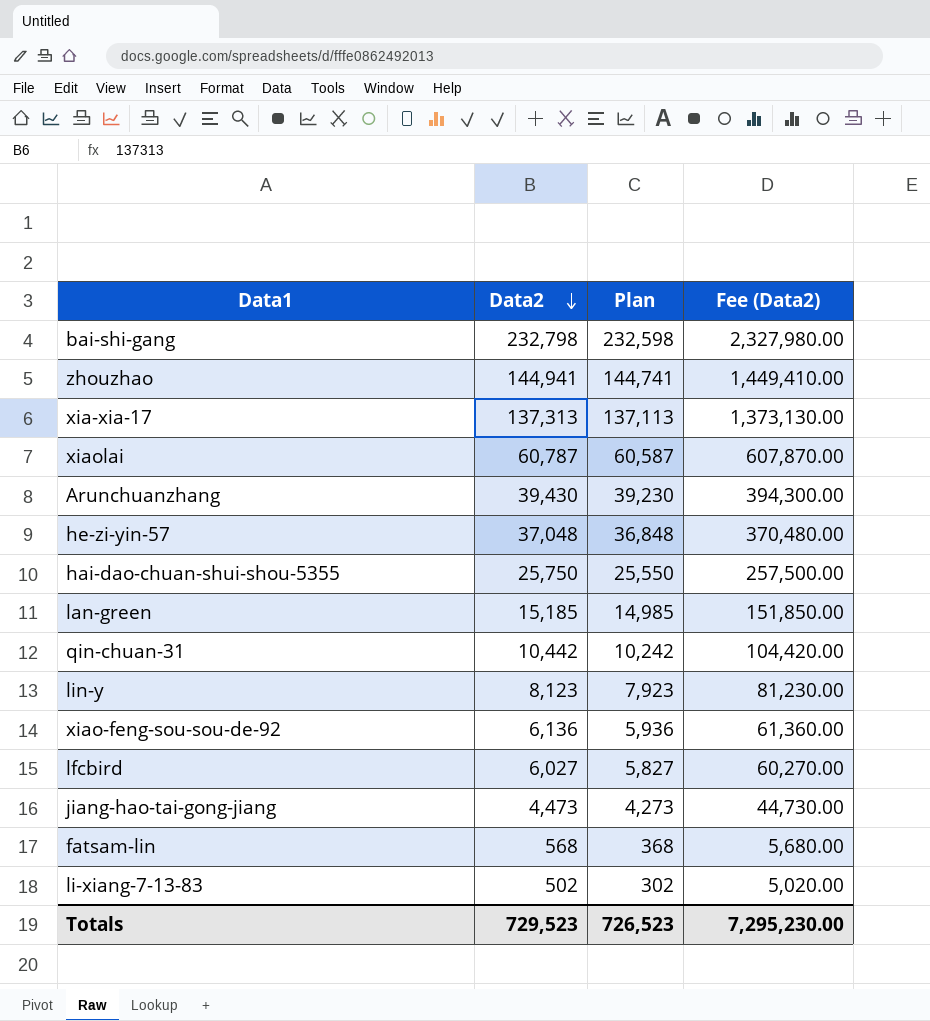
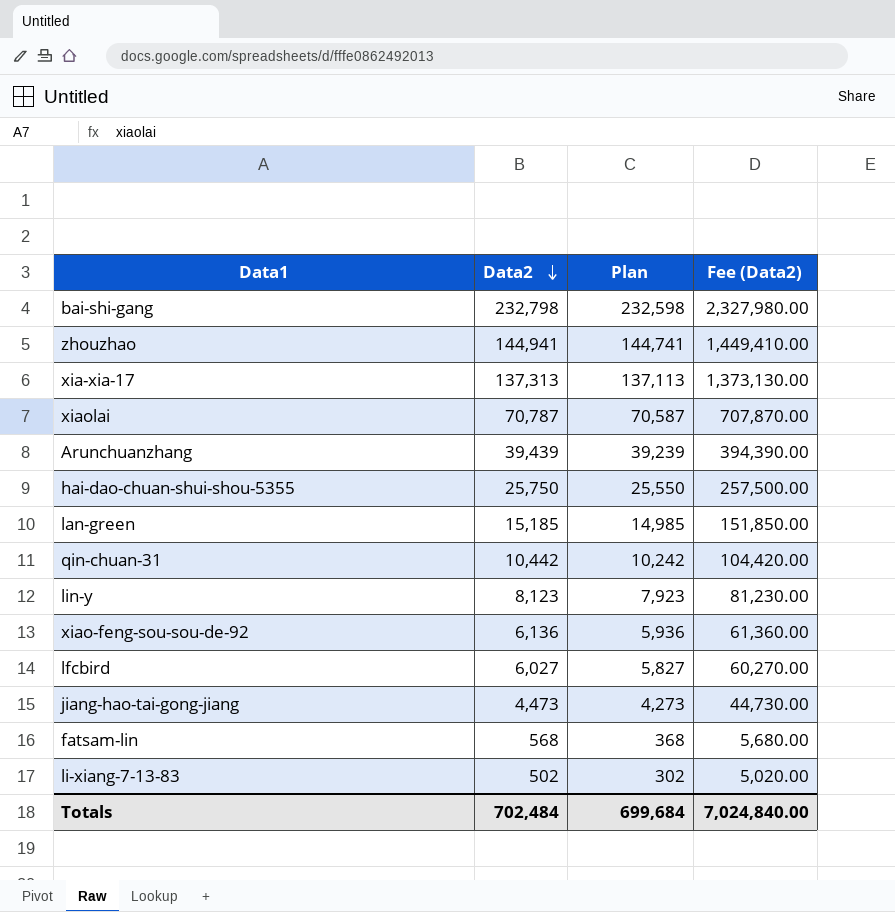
row he-zi-yin-57: 37,048 | 36,848 | 370,480.00 -> none
xiaolai | Data2: 60,787 -> 70,787
xiaolai | Plan: 60,587 -> 70,587
xiaolai | Fee (Data2): 607,870.00 -> 707,870.00
Arunchuanzhang | Data2: 39,430 -> 39,439
Arunchuanzhang | Plan: 39,230 -> 39,239
Arunchuanzhang | Fee (Data2): 394,300.00 -> 394,390.00
Totals | Data2: 729,523 -> 702,484
Totals | Plan: 726,523 -> 699,684
Totals | Fee (Data2): 7,295,230.00 -> 7,024,840.00

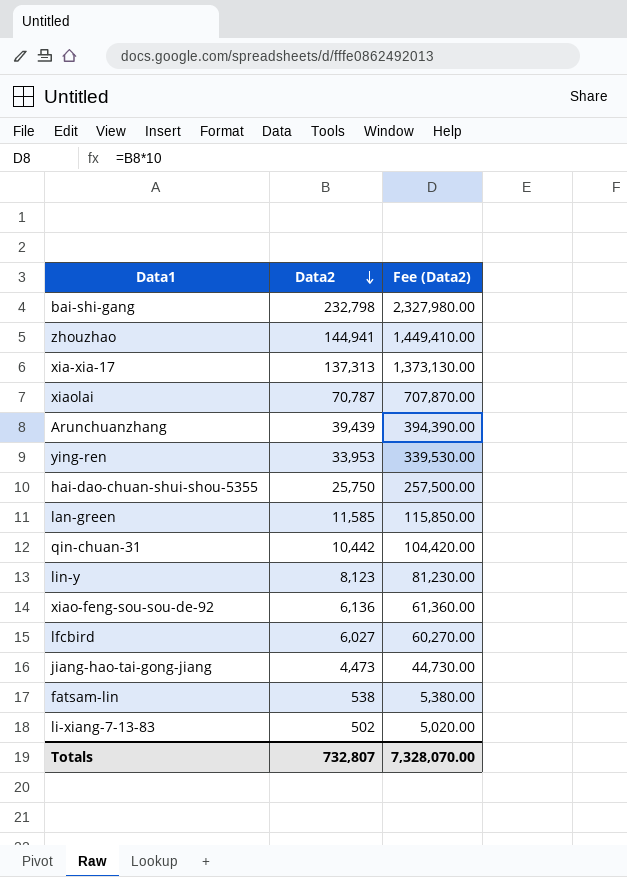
column Plan | formula: [Data2] - 200 -> none
row ying-ren: none -> 33,953 | 339,530.00
lan-green | Data2: 15,185 -> 11,585
lan-green | Fee (Data2): 151,850.00 -> 115,850.00
fatsam-lin | Data2: 568 -> 538
fatsam-lin | Fee (Data2): 5,680.00 -> 5,380.00
Totals | Data2: 702,484 -> 732,807
Totals | Fee (Data2): 7,024,840.00 -> 7,328,070.00

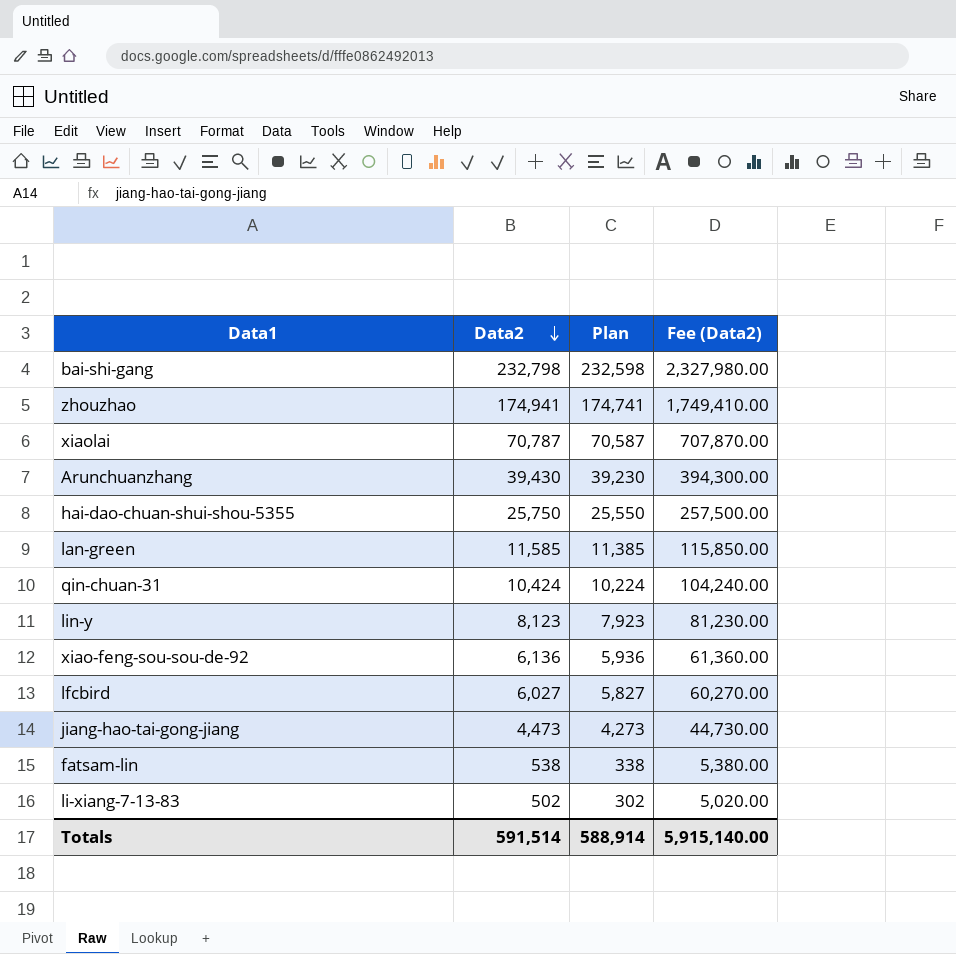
column Plan | formula: none -> [Data2] - 200
row xia-xia-17: 137,313 | 1,373,130.00 -> none
row ying-ren: 33,953 | 339,530.00 -> none
zhouzhao | Data2: 144,941 -> 174,941
zhouzhao | Fee (Data2): 1,449,410.00 -> 1,749,410.00
Arunchuanzhang | Data2: 39,439 -> 39,430
Arunchuanzhang | Fee (Data2): 394,390.00 -> 394,300.00
qin-chuan-31 | Data2: 10,442 -> 10,424
qin-chuan-31 | Fee (Data2): 104,420.00 -> 104,240.00
Totals | Data2: 732,807 -> 591,514
Totals | Fee (Data2): 7,328,070.00 -> 5,915,140.00

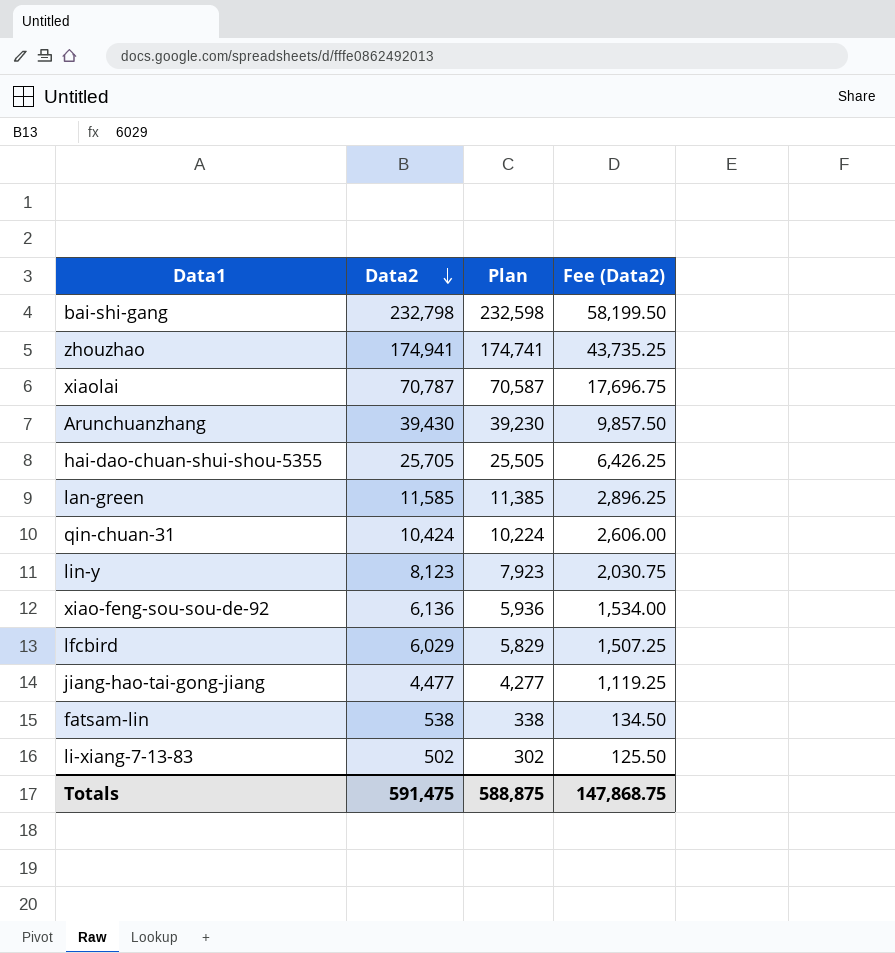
column Fee (Data2) | formula: [Data2] * 10 -> [Data2] * 0.25
hai-dao-chuan-shui-shou-5355 | Data2: 25,750 -> 25,705
hai-dao-chuan-shui-shou-5355 | Plan: 25,550 -> 25,505
lfcbird | Data2: 6,027 -> 6,029
lfcbird | Plan: 5,827 -> 5,829
jiang-hao-tai-gong-jiang | Data2: 4,473 -> 4,477
jiang-hao-tai-gong-jiang | Plan: 4,273 -> 4,277
Totals | Data2: 591,514 -> 591,475
Totals | Plan: 588,914 -> 588,875
Totals | Fee (Data2): 5,915,140.00 -> 147,868.75

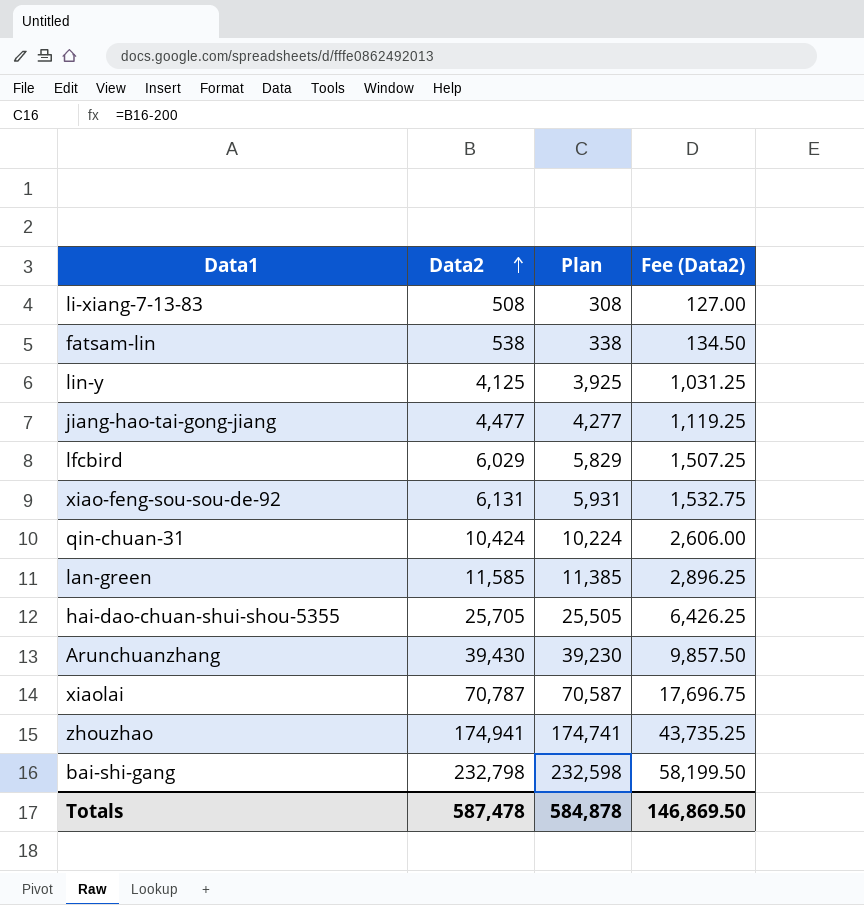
row order: Data2 descending -> Data2 ascending
li-xiang-7-13-83 | Data2: 502 -> 508
li-xiang-7-13-83 | Plan: 302 -> 308
li-xiang-7-13-83 | Fee (Data2): 125.50 -> 127.00
lin-y | Data2: 8,123 -> 4,125
lin-y | Plan: 7,923 -> 3,925
lin-y | Fee (Data2): 2,030.75 -> 1,031.25
xiao-feng-sou-sou-de-92 | Data2: 6,136 -> 6,131
xiao-feng-sou-sou-de-92 | Plan: 5,936 -> 5,931
xiao-feng-sou-sou-de-92 | Fee (Data2): 1,534.00 -> 1,532.75
Totals | Data2: 591,475 -> 587,478
Totals | Plan: 588,875 -> 584,878
Totals | Fee (Data2): 147,868.75 -> 146,869.50

